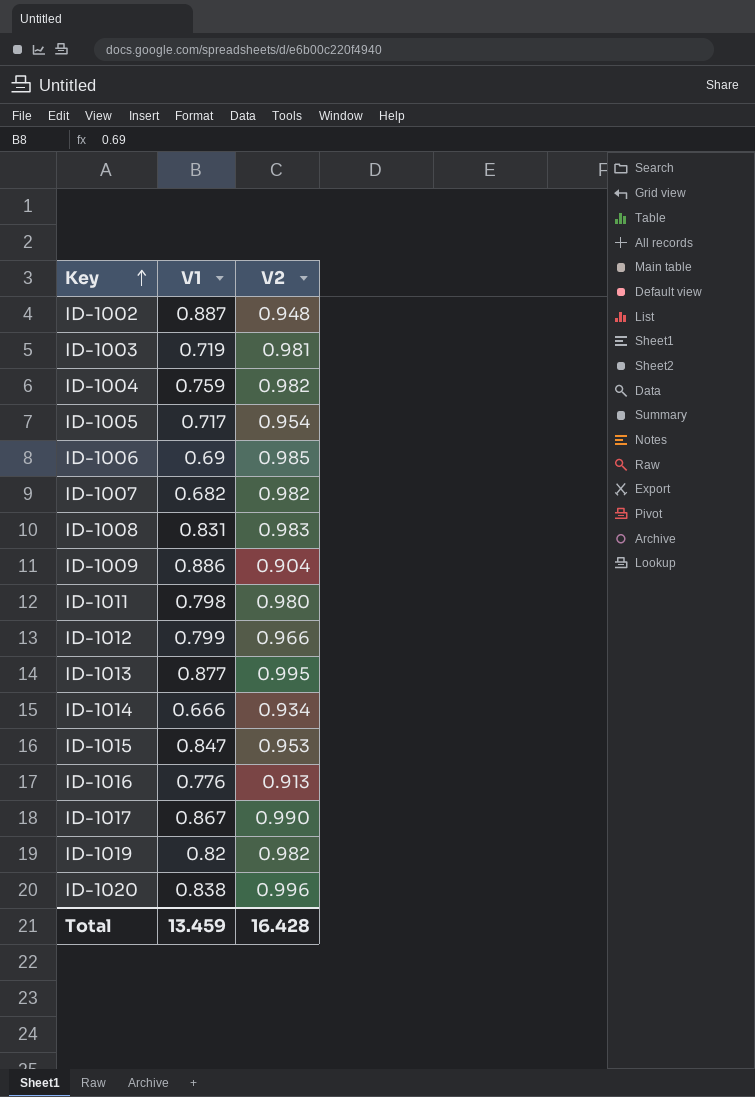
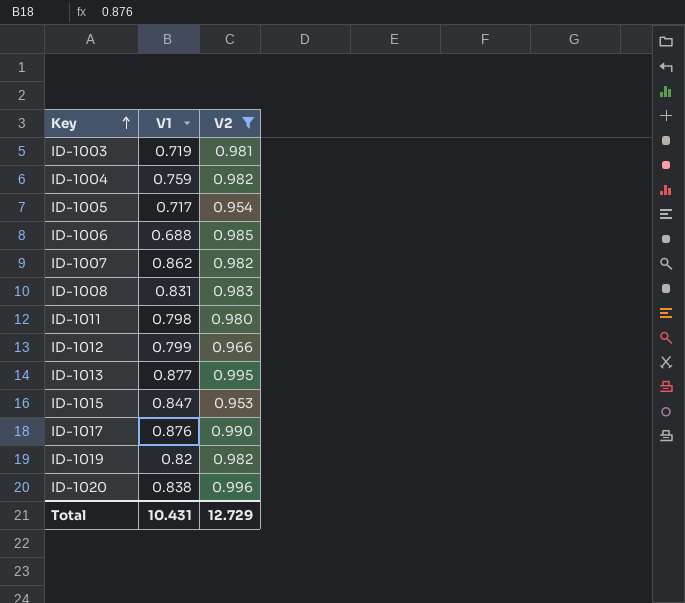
filter: none -> V2 >= 0.953
ID-1006 | V1: 0.69 -> 0.688
ID-1007 | V1: 0.682 -> 0.862
ID-1017 | V1: 0.867 -> 0.876
Total | V1: 13.459 -> 10.431
Total | V2: 16.428 -> 12.729

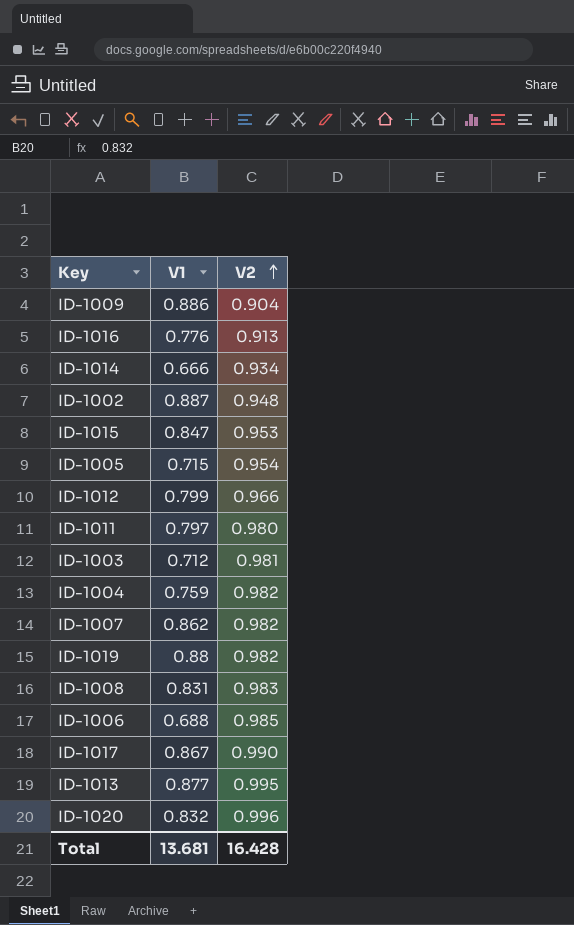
filter: V2 >= 0.953 -> none
row order: Key ascending -> V2 ascending
ID-1005 | V1: 0.717 -> 0.715
ID-1011 | V1: 0.798 -> 0.797
ID-1003 | V1: 0.719 -> 0.712
ID-1019 | V1: 0.82 -> 0.88
ID-1017 | V1: 0.876 -> 0.867
ID-1020 | V1: 0.838 -> 0.832
Total | V1: 10.431 -> 13.681
Total | V2: 12.729 -> 16.428

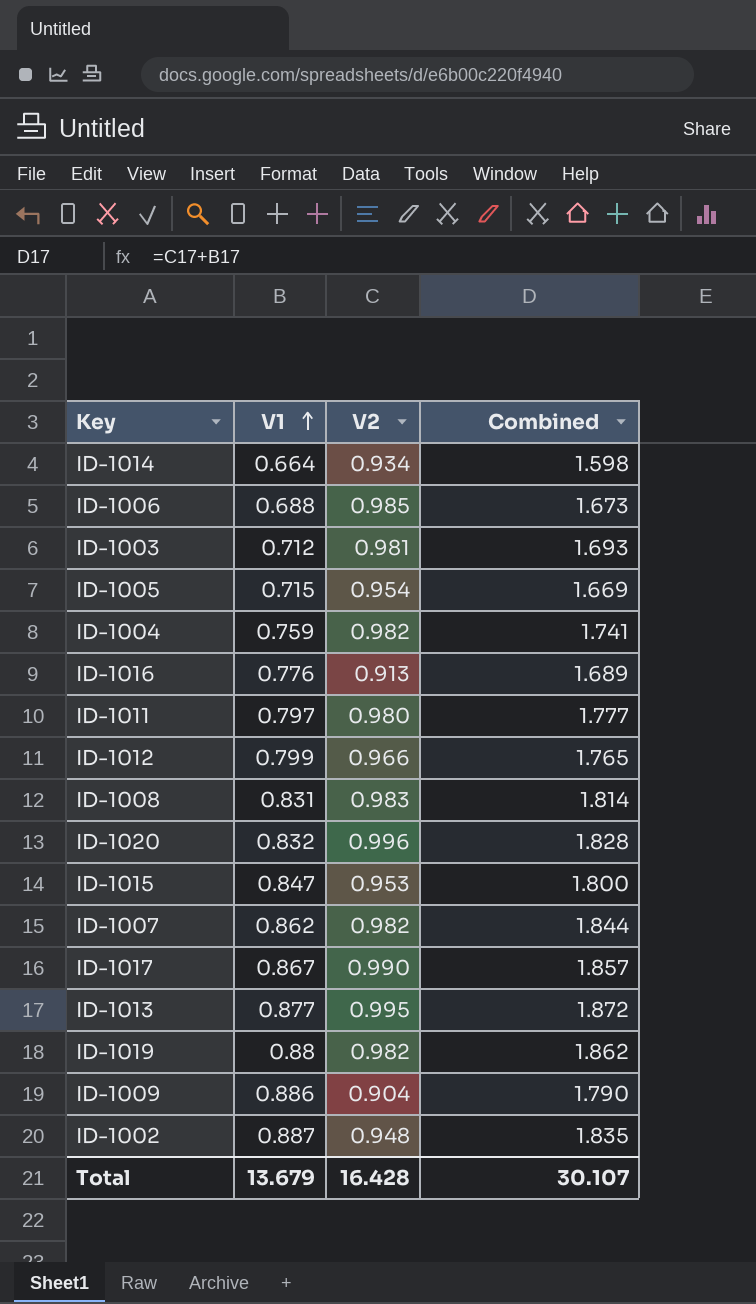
row order: V2 ascending -> V1 ascending
column Combined | formula: none -> [V1] + [V2]
ID-1014 | V1: 0.666 -> 0.664
Total | V1: 13.681 -> 13.679

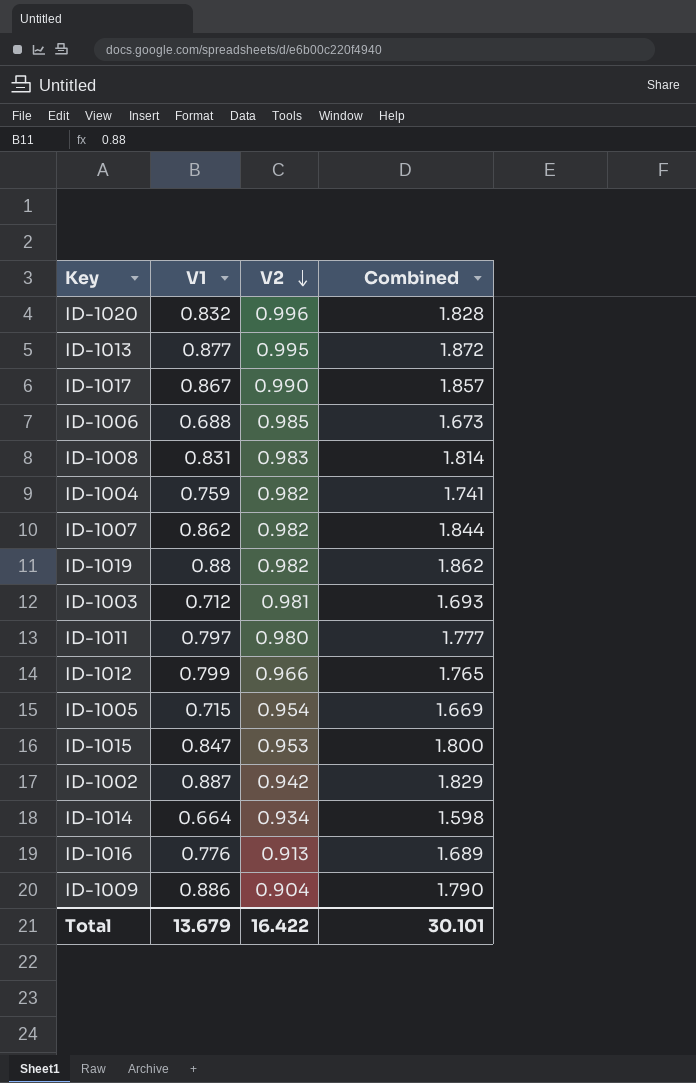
row order: V1 ascending -> V2 descending
ID-1002 | V2: 0.948 -> 0.942
ID-1002 | Combined: 1.835 -> 1.829
Total | V2: 16.428 -> 16.422
Total | Combined: 30.107 -> 30.101

